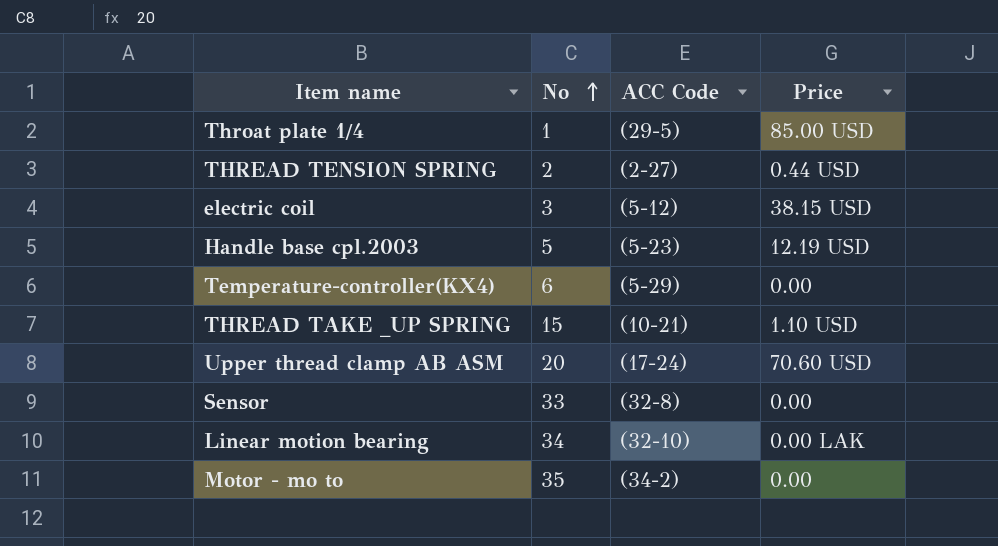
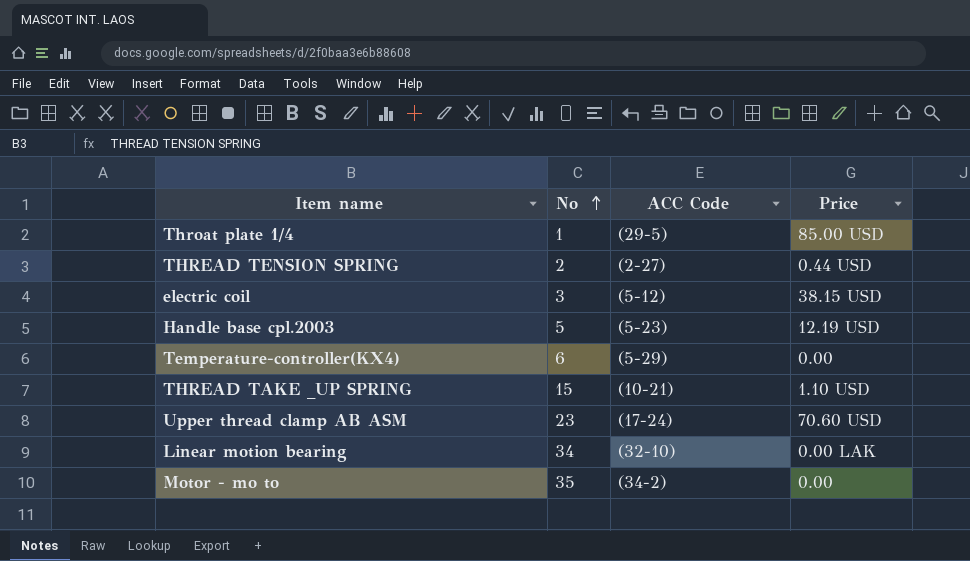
row Sensor: 33 | (32-8) | 0.00 -> none
Upper thread clamp AB ASM | No: 20 -> 23

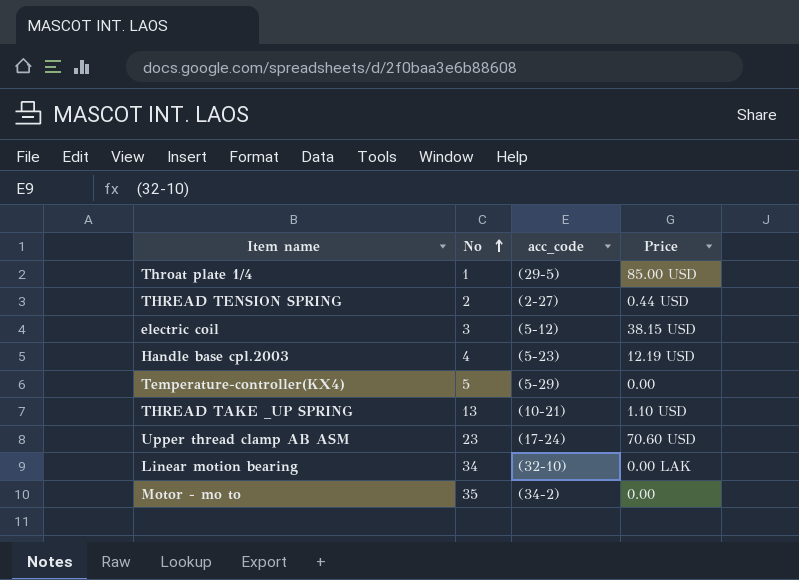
column name: ACC Code -> acc_code
Handle base cpl.2003 | No: 5 -> 4
Temperature-controller(KX4) | No: 6 -> 5
THREAD TAKE _UP SPRING | No: 15 -> 13

